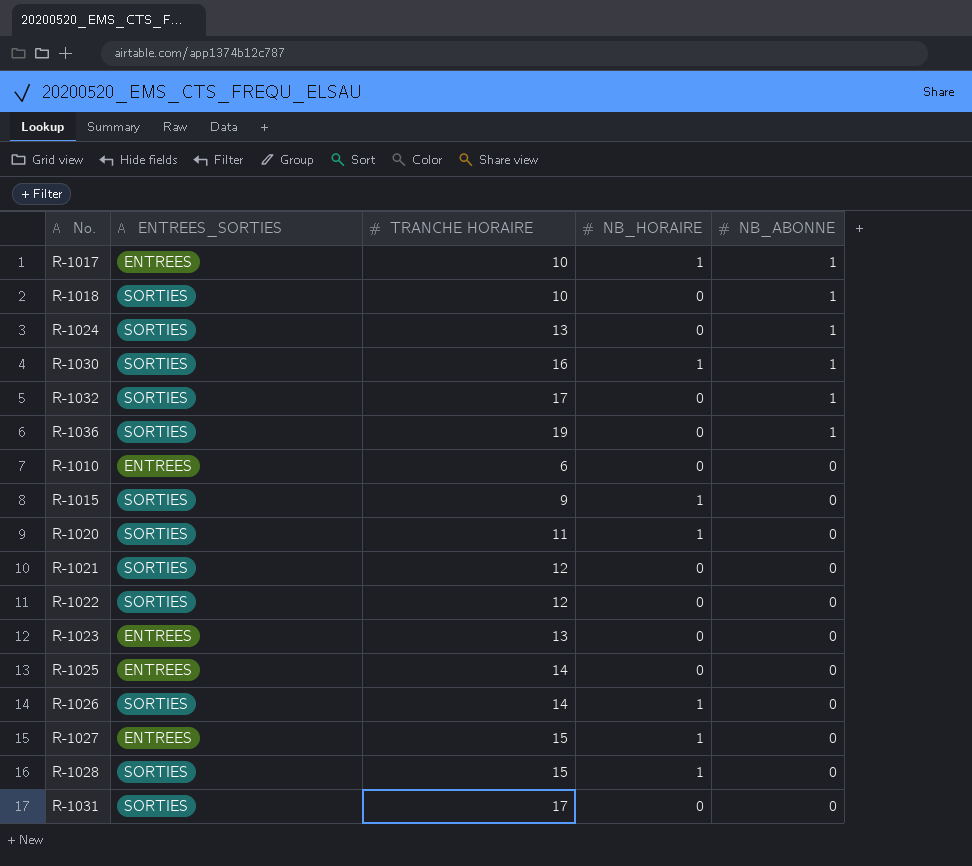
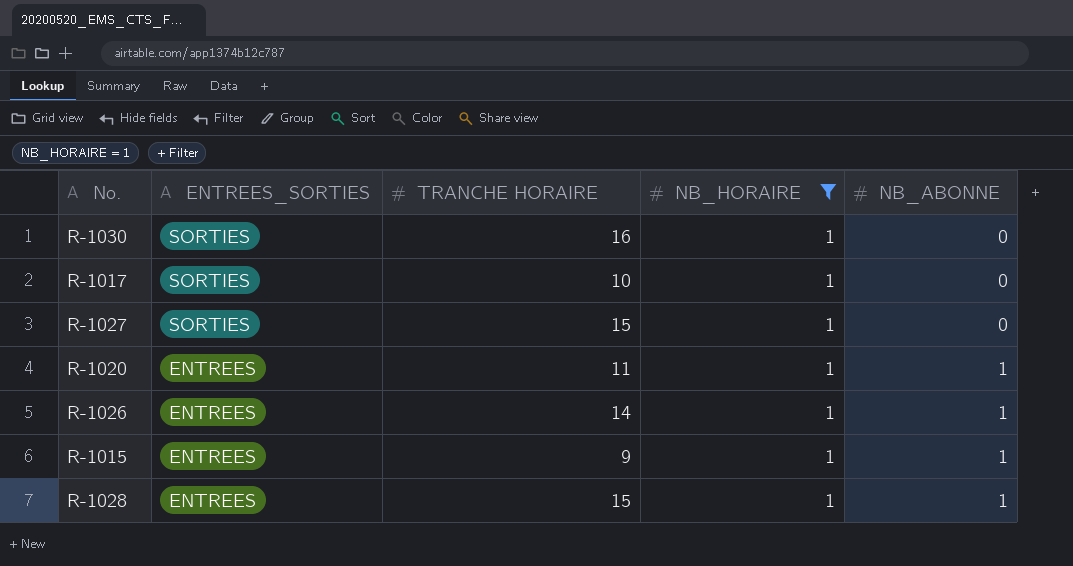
filter: none -> NB_HORAIRE = 1
row order: NB_ABONNE descending -> ENTREES_SORTIES descending
R-1030 | NB_ABONNE: 1 -> 0
R-1017 | ENTREES_SORTIES: ENTREES -> SORTIES
R-1017 | NB_ABONNE: 1 -> 0
R-1027 | ENTREES_SORTIES: ENTREES -> SORTIES
R-1020 | ENTREES_SORTIES: SORTIES -> ENTREES
R-1020 | NB_ABONNE: 0 -> 1
R-1026 | ENTREES_SORTIES: SORTIES -> ENTREES
R-1026 | NB_ABONNE: 0 -> 1
R-1015 | ENTREES_SORTIES: SORTIES -> ENTREES
R-1015 | NB_ABONNE: 0 -> 1
R-1028 | ENTREES_SORTIES: SORTIES -> ENTREES
R-1028 | NB_ABONNE: 0 -> 1

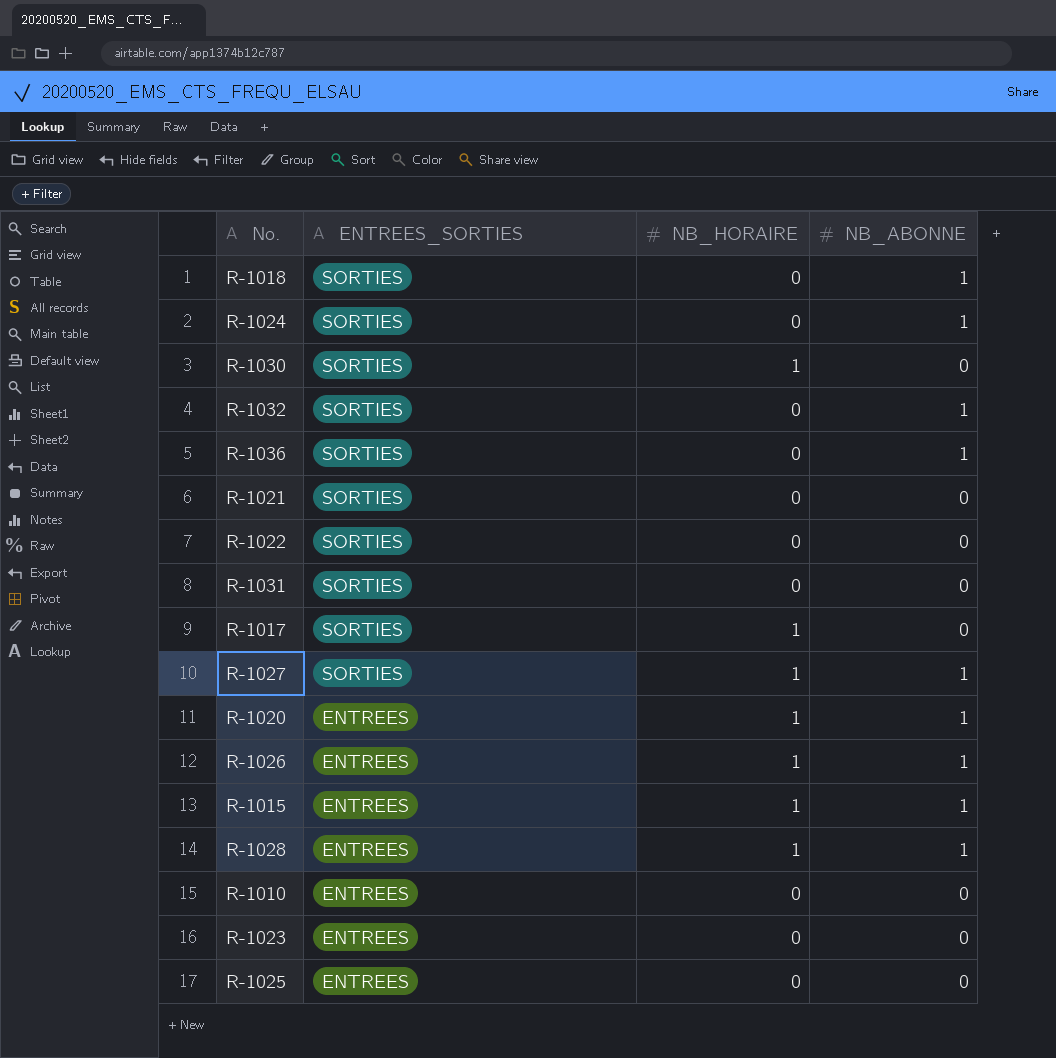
filter: NB_HORAIRE = 1 -> none
column TRANCHE HORAIRE | position: 3 -> none
R-1027 | NB_ABONNE: 0 -> 1

